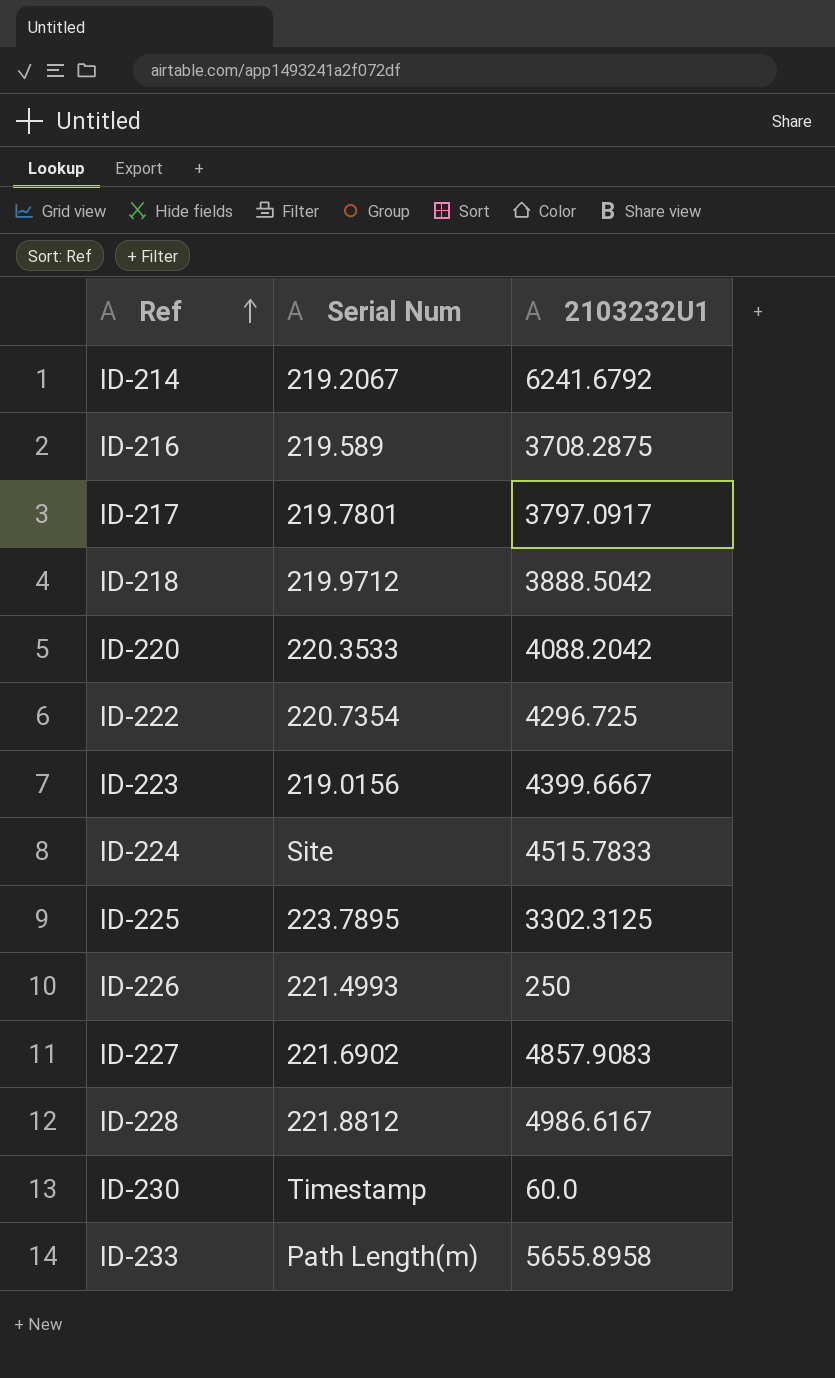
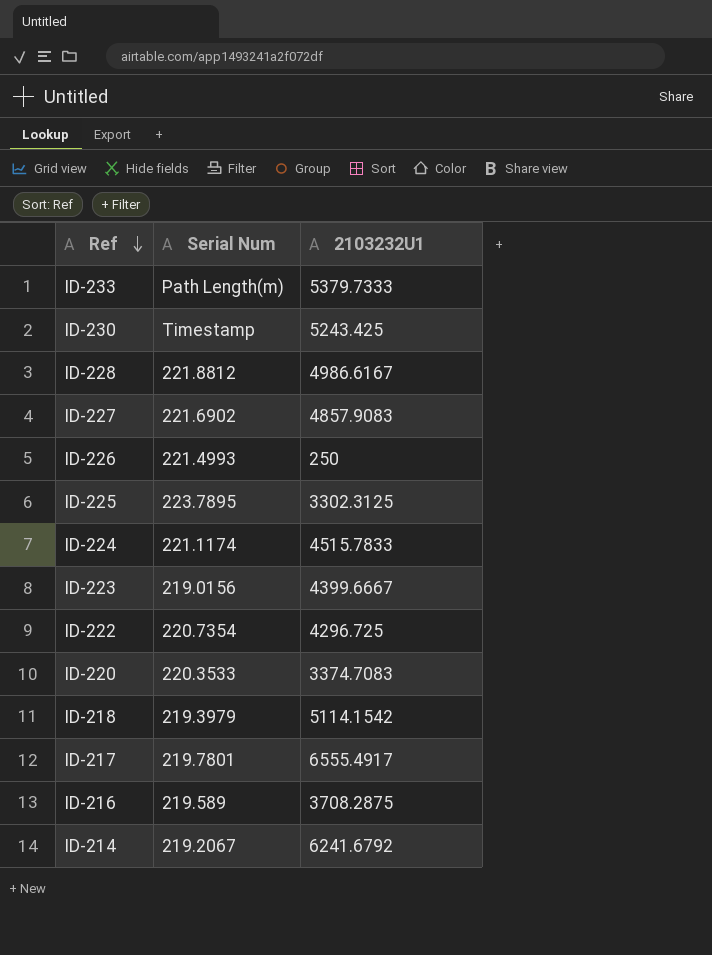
row order: Ref ascending -> Ref descending
ID-233 | 2103232U1: 5655.8958 -> 5379.7333
ID-230 | 2103232U1: 60.0 -> 5243.425
ID-224 | Serial Num: Site -> 221.1174
ID-220 | 2103232U1: 4088.2042 -> 3374.7083
ID-218 | Serial Num: 219.9712 -> 219.3979
ID-218 | 2103232U1: 3888.5042 -> 5114.1542
ID-217 | 2103232U1: 3797.0917 -> 6555.4917

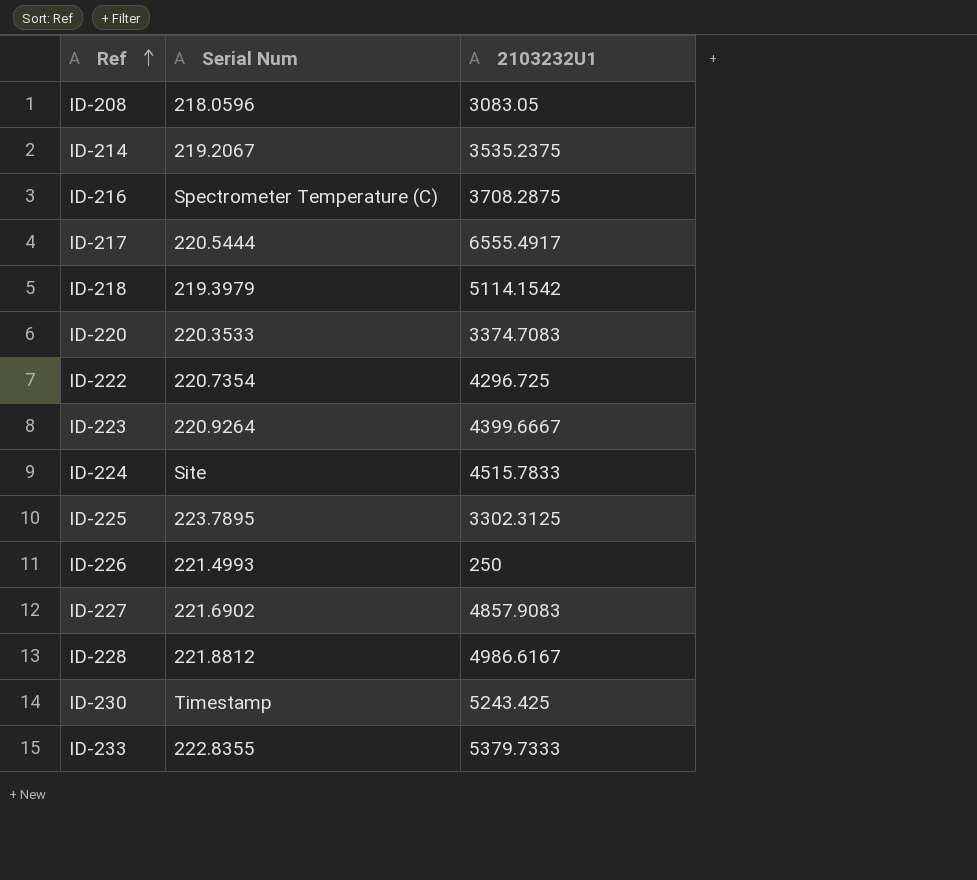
row order: Ref descending -> Ref ascending
row ID-208: none -> 218.0596 | 3083.05
ID-214 | 2103232U1: 6241.6792 -> 3535.2375
ID-216 | Serial Num: 219.589 -> Spectrometer Temperature (C)
ID-217 | Serial Num: 219.7801 -> 220.5444
ID-223 | Serial Num: 219.0156 -> 220.9264
ID-224 | Serial Num: 221.1174 -> Site
ID-233 | Serial Num: Path Length(m) -> 222.8355

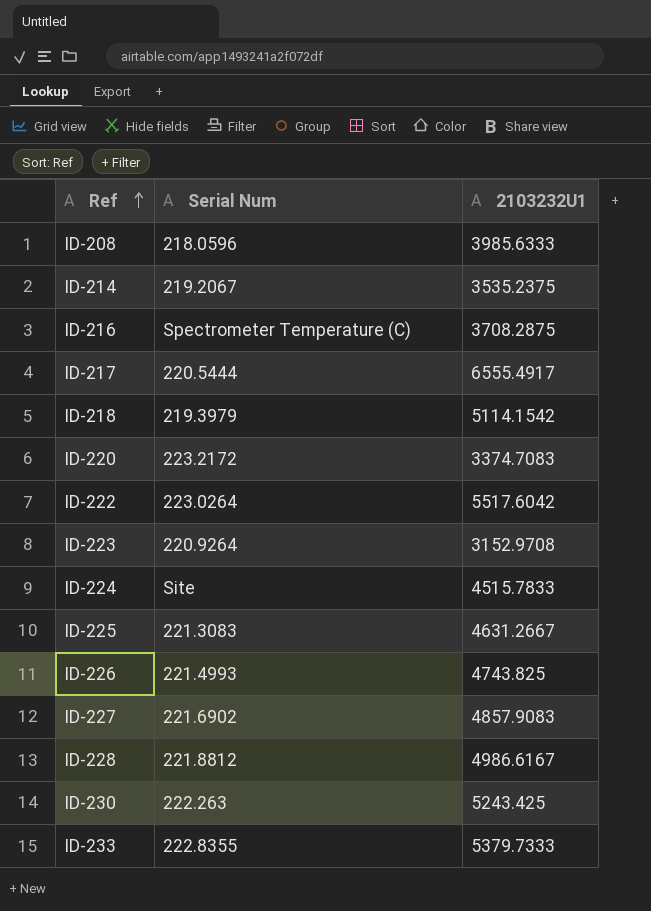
ID-208 | 2103232U1: 3083.05 -> 3985.6333
ID-220 | Serial Num: 220.3533 -> 223.2172
ID-222 | Serial Num: 220.7354 -> 223.0264
ID-222 | 2103232U1: 4296.725 -> 5517.6042
ID-223 | 2103232U1: 4399.6667 -> 3152.9708
ID-225 | Serial Num: 223.7895 -> 221.3083
ID-225 | 2103232U1: 3302.3125 -> 4631.2667
ID-226 | 2103232U1: 250 -> 4743.825
ID-230 | Serial Num: Timestamp -> 222.263

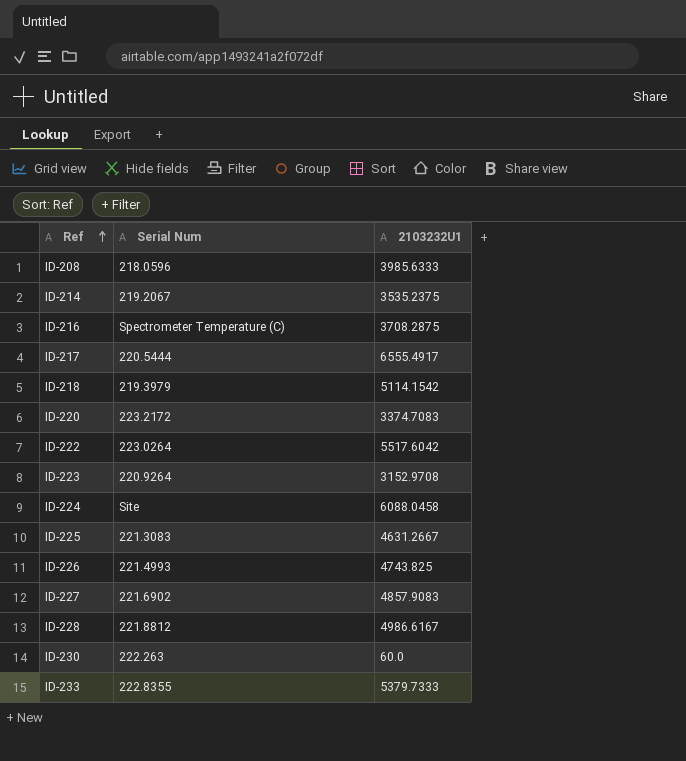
ID-224 | 2103232U1: 4515.7833 -> 6088.0458
ID-230 | 2103232U1: 5243.425 -> 60.0

